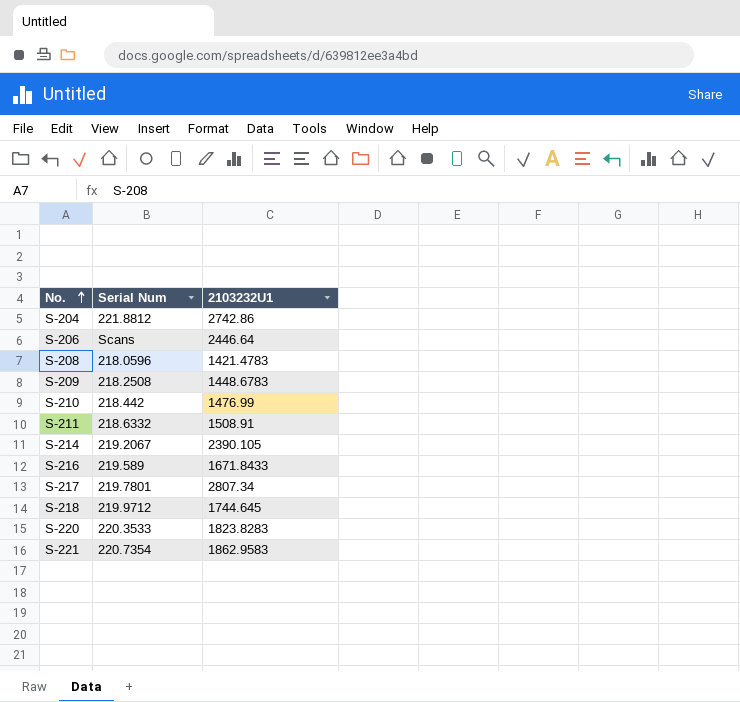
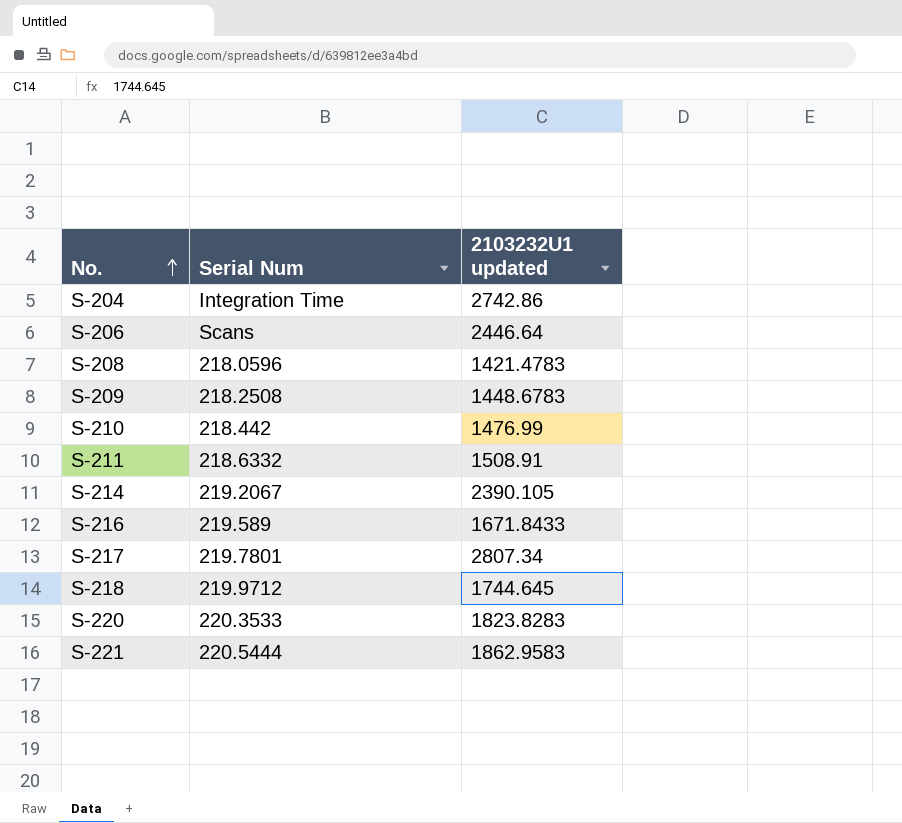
column name: 2103232U1 -> 2103232U1 updated
S-204 | Serial Num: 221.8812 -> Integration Time
S-221 | Serial Num: 220.7354 -> 220.5444

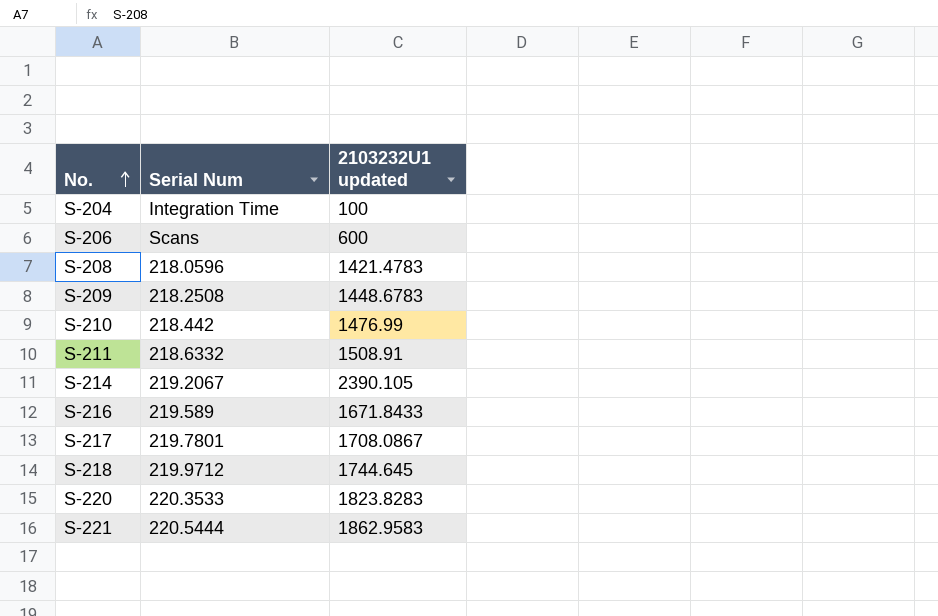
S-204 | 2103232U1 updated: 2742.86 -> 100
S-206 | 2103232U1 updated: 2446.64 -> 600
S-217 | 2103232U1 updated: 2807.34 -> 1708.0867

